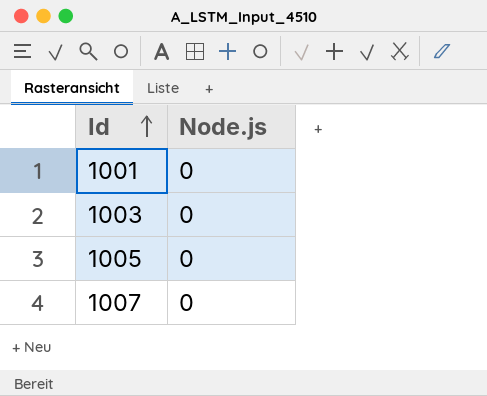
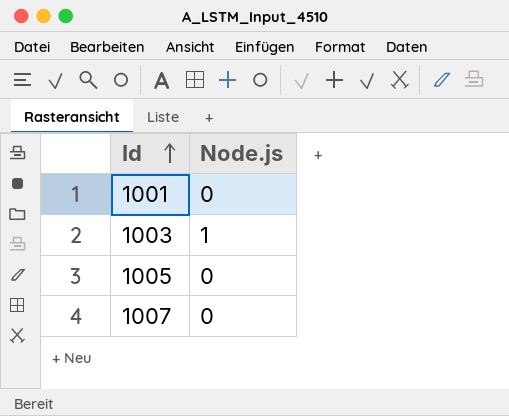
1003 | Node.js: 0 -> 1

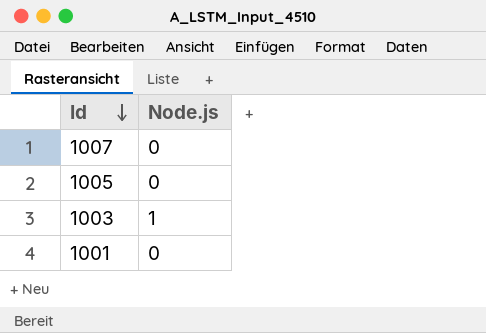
row order: Id ascending -> Id descending

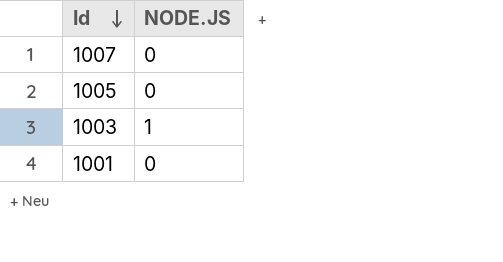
column name: Node.js -> NODE.JS

